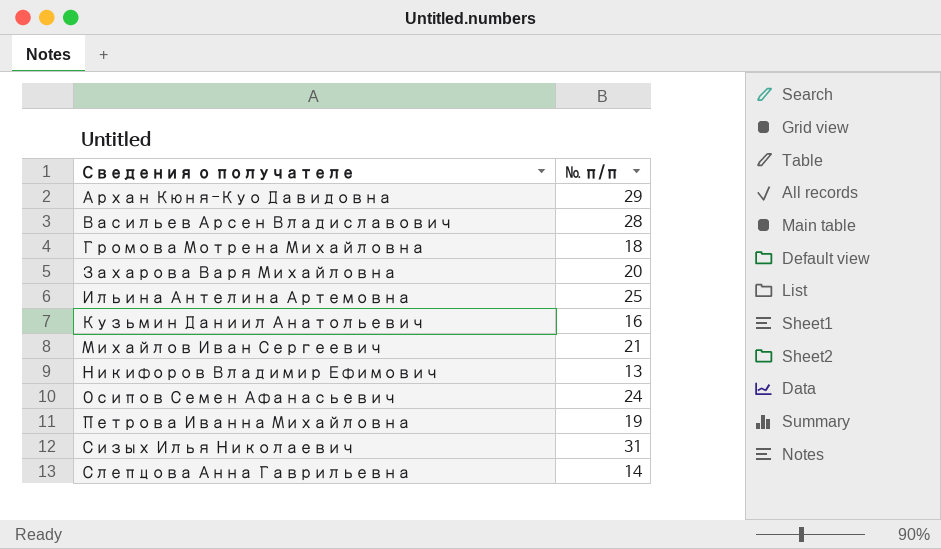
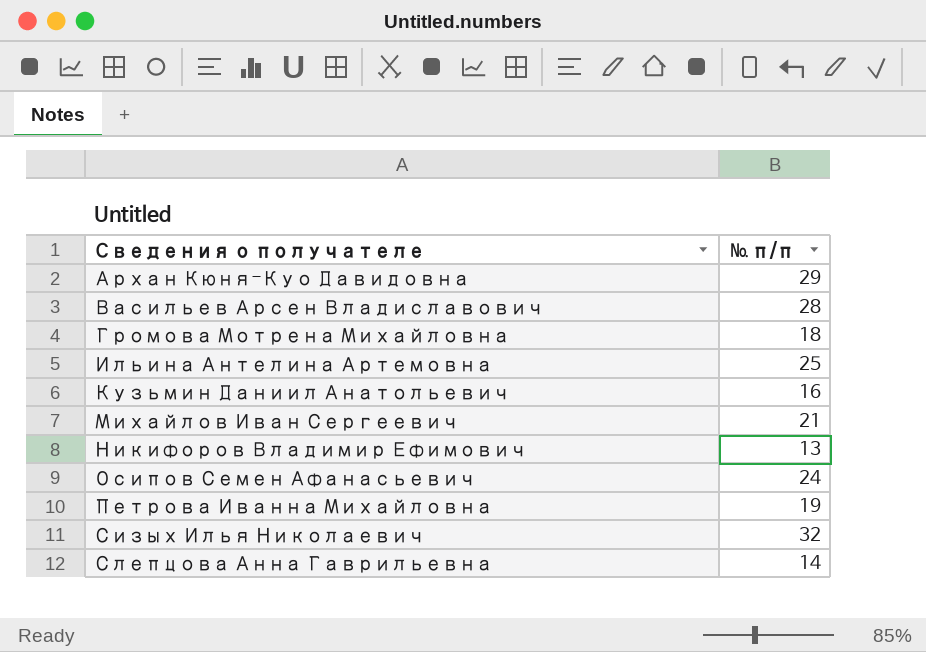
row Захарова Варя Михайловна: 20 -> none
Сизых Илья Николаевич | № п/п: 31 -> 32

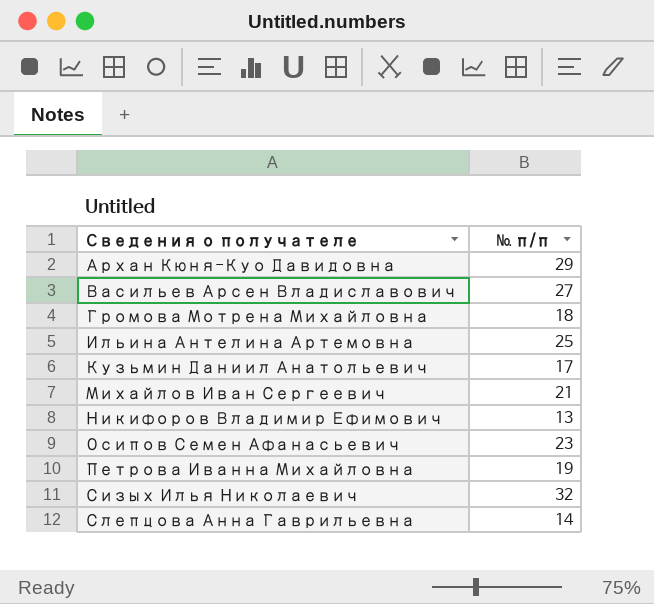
Васильев Арсен Владиславович | № п/п: 28 -> 27
Кузьмин Даниил Анатольевич | № п/п: 16 -> 17
Осипов Семен Афанасьевич | № п/п: 24 -> 23

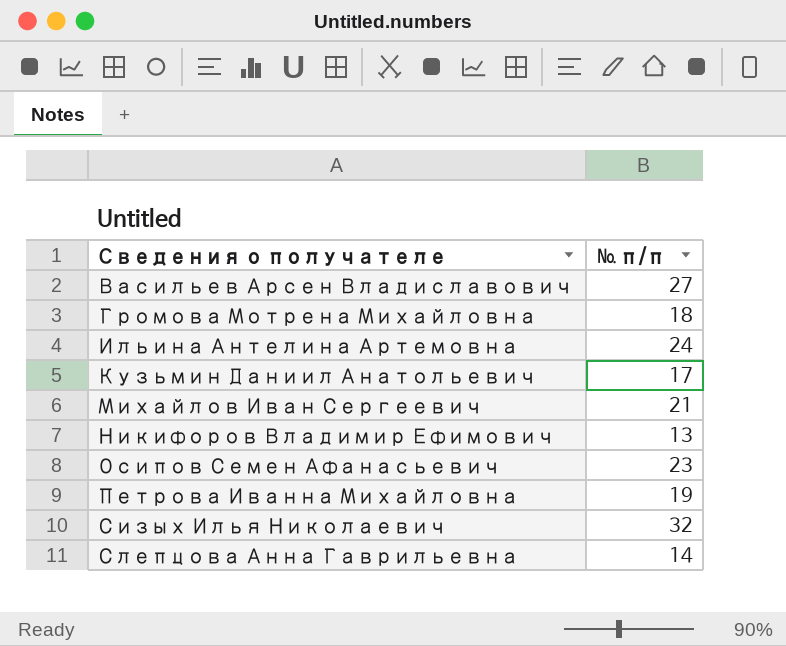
row Архан Кюня-Куо Давидовна: 29 -> none
Ильина Антелина Артемовна | № п/п: 25 -> 24

